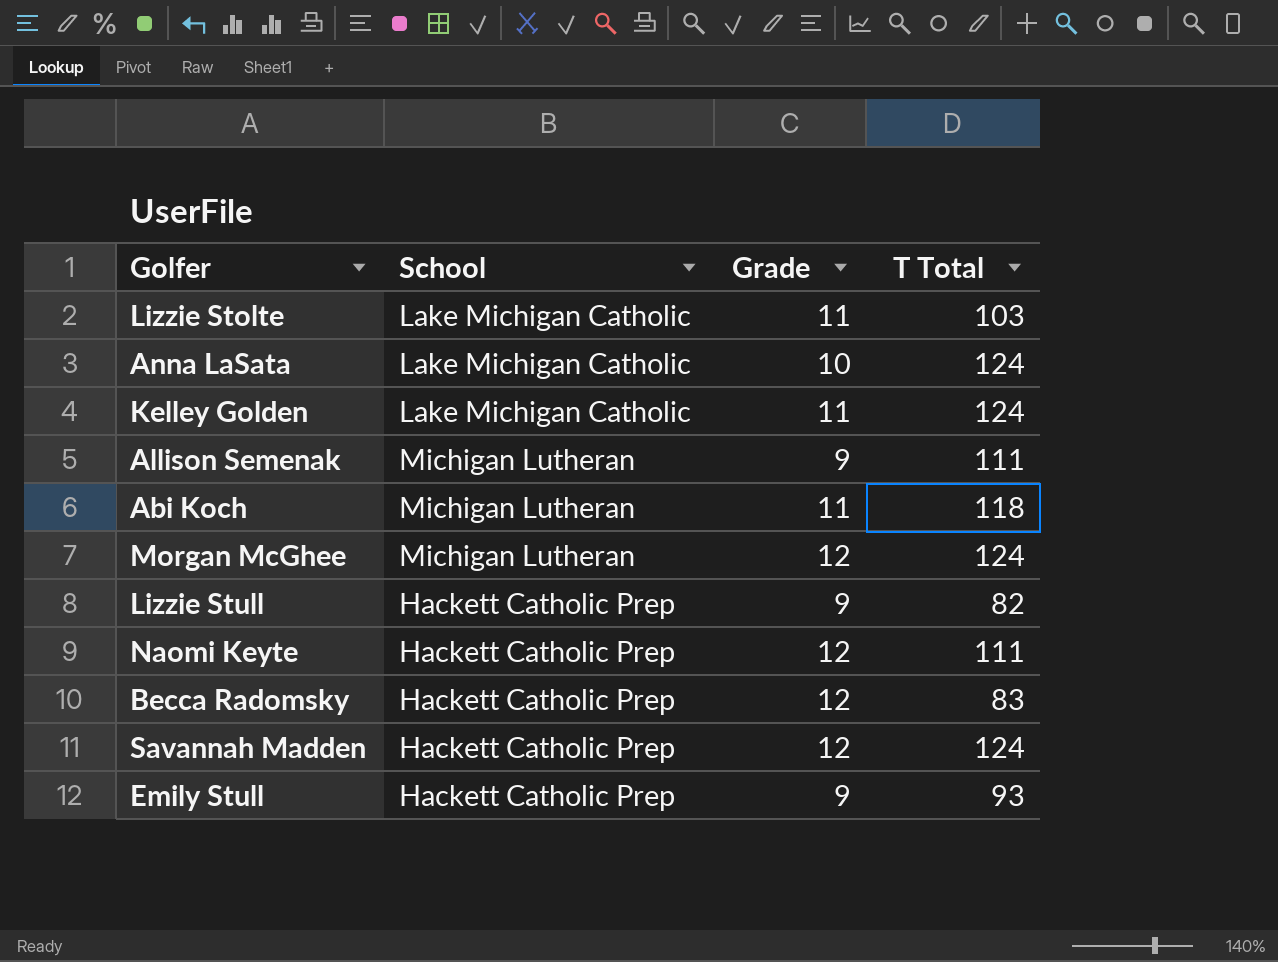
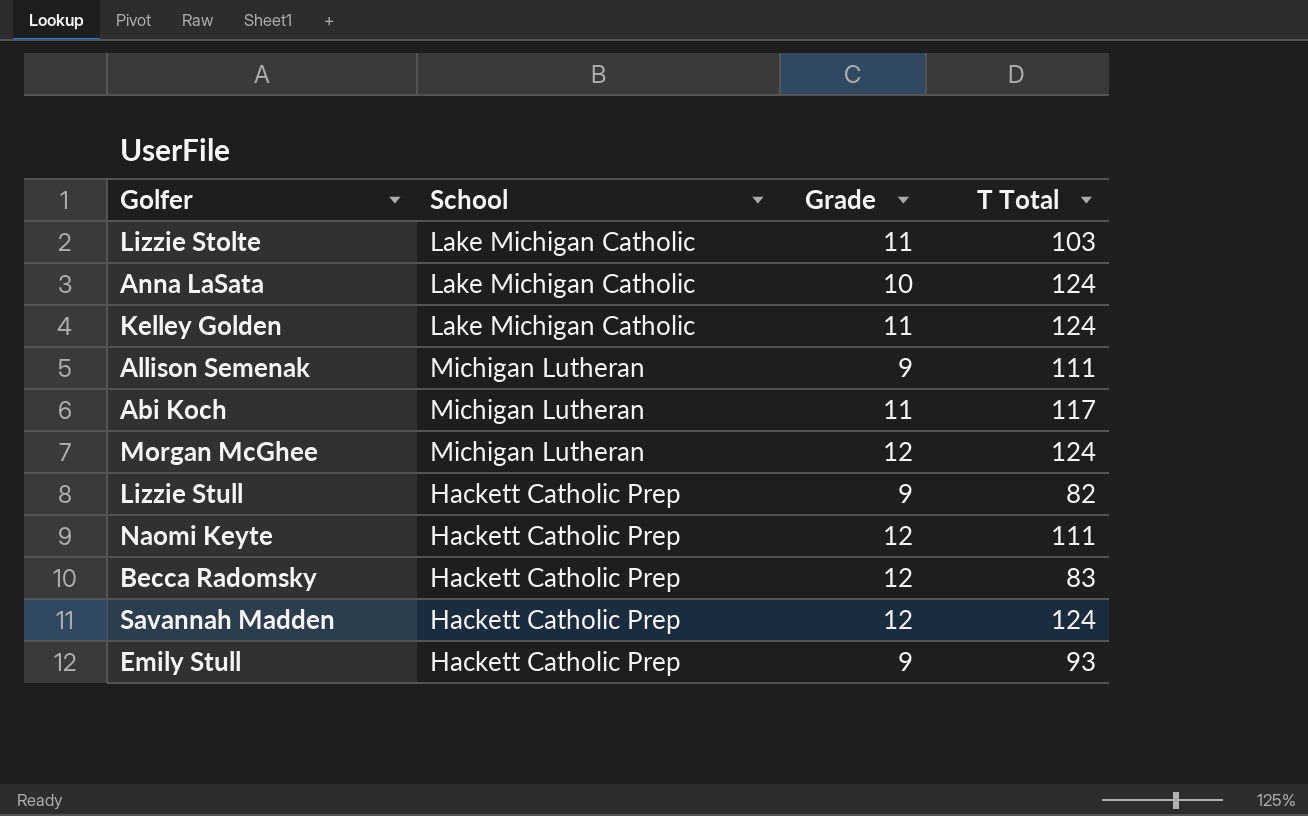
Abi Koch | T Total: 118 -> 117

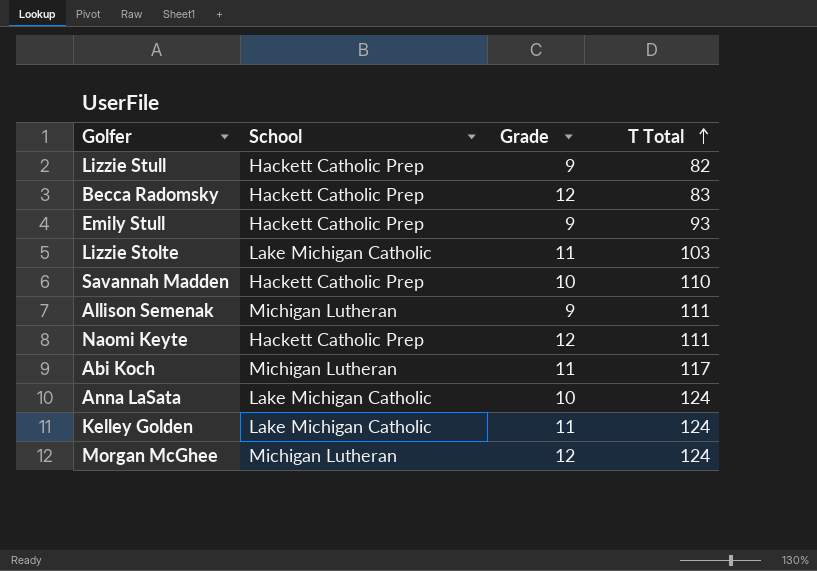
row order: none -> T Total ascending
Savannah Madden | Grade: 12 -> 10
Savannah Madden | T Total: 124 -> 110

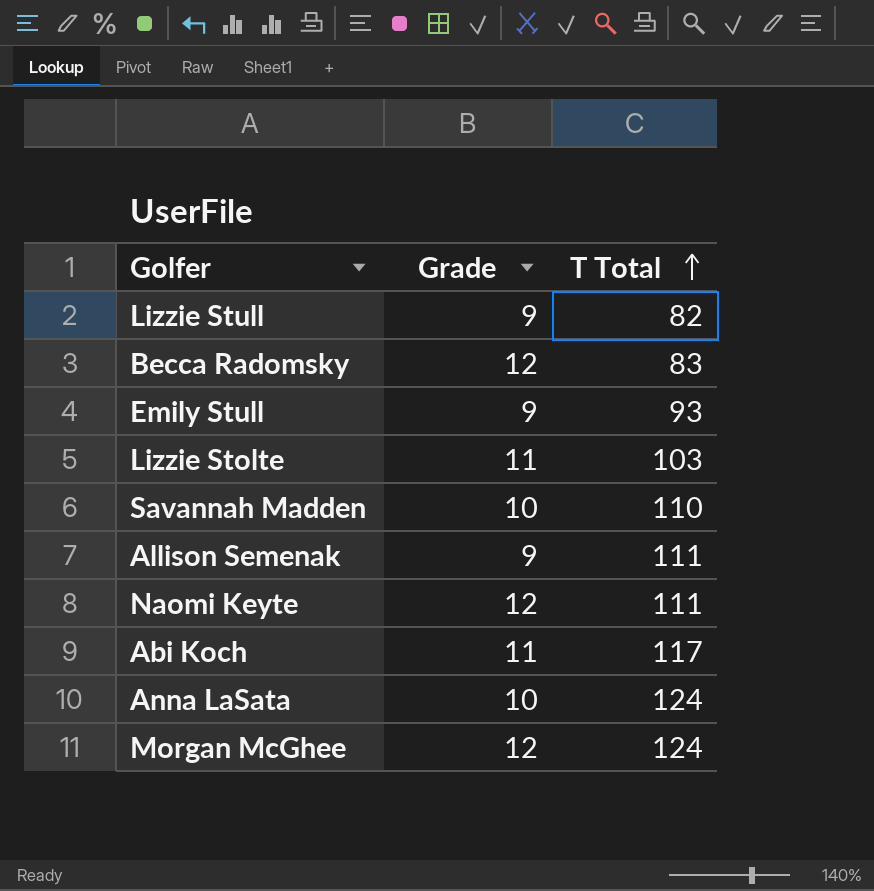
column School | position: 2 -> none
row Kelley Golden: Lake Michigan Catholic | 11 | 124 -> none

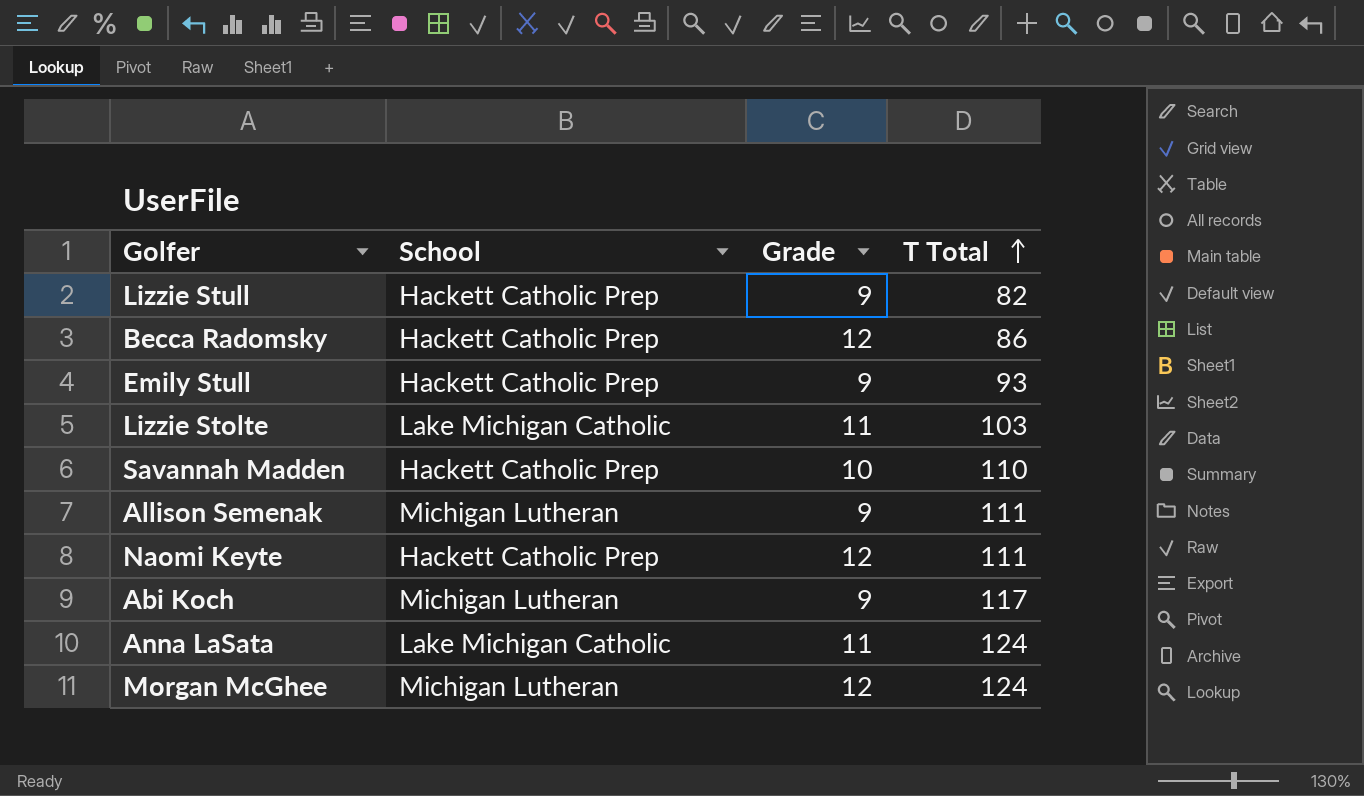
column School | position: none -> 2
Becca Radomsky | T Total: 83 -> 86
Abi Koch | Grade: 11 -> 9
Anna LaSata | Grade: 10 -> 11

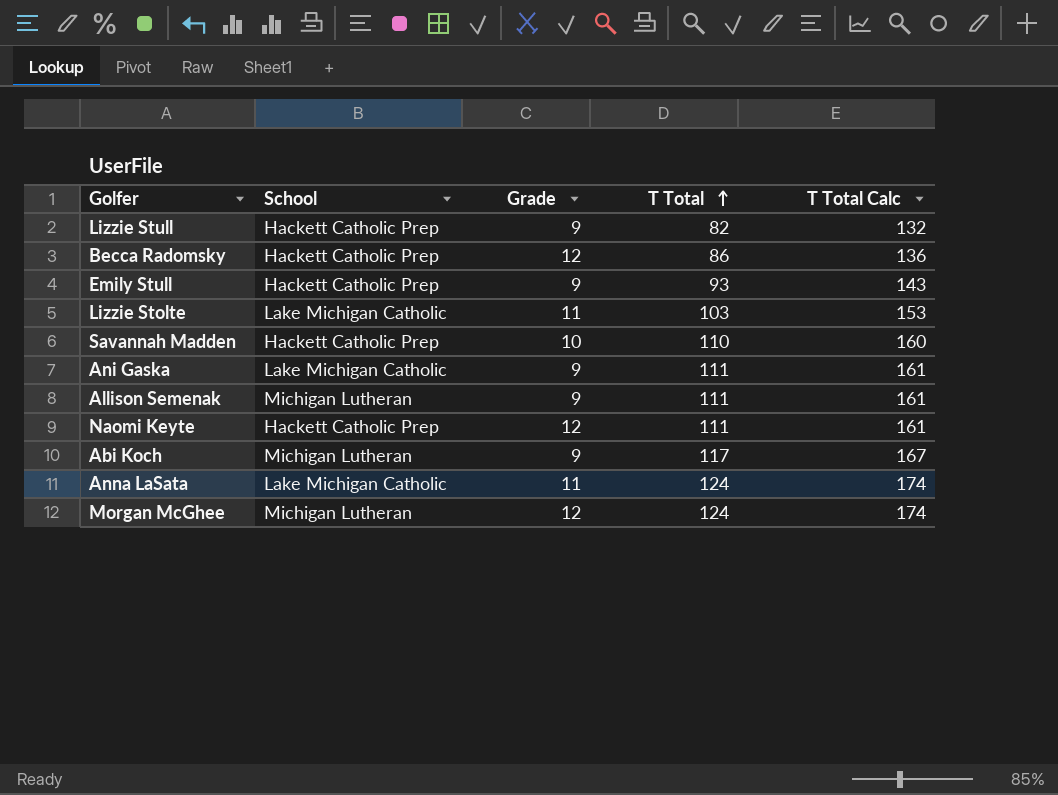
column T Total Calc | formula: none -> [T Total] + 50
row Ani Gaska: none -> Lake Michigan Catholic | 9 | 111 | 161

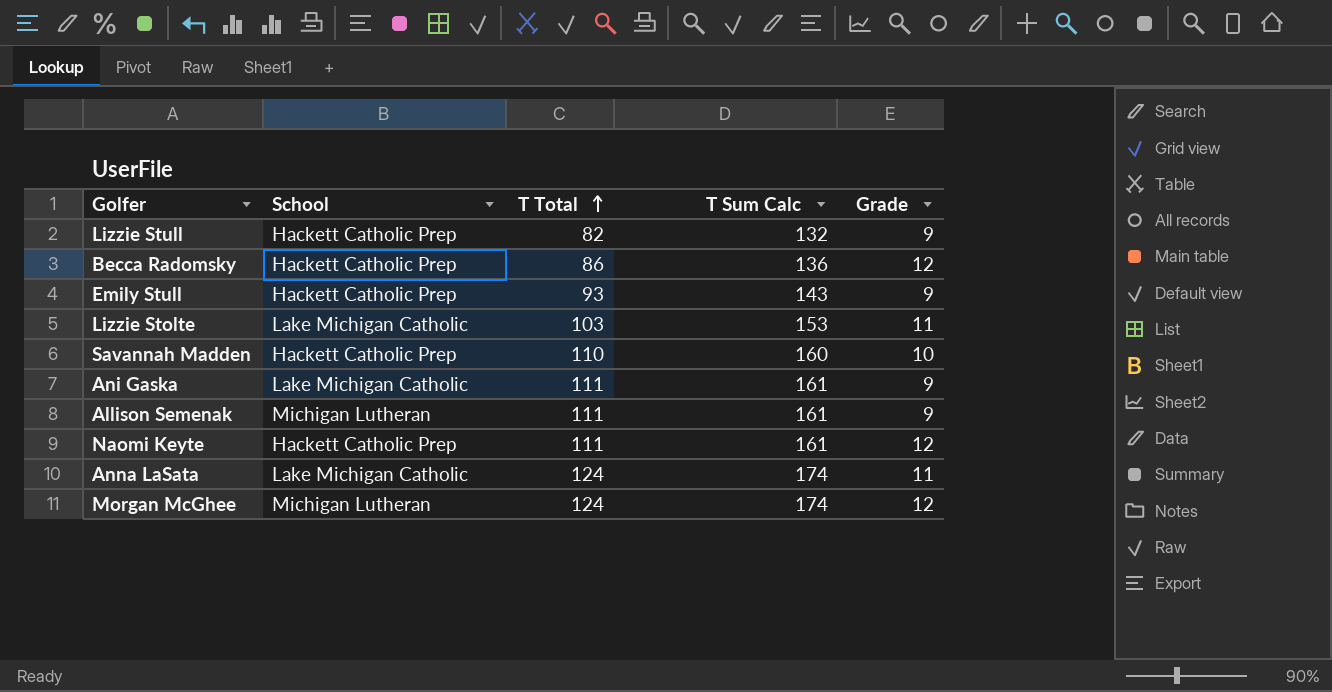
column name: T Total Calc -> T Sum Calc
column Grade | position: 3 -> 5
row Abi Koch: Michigan Lutheran | 9 | 117 | 167 -> none

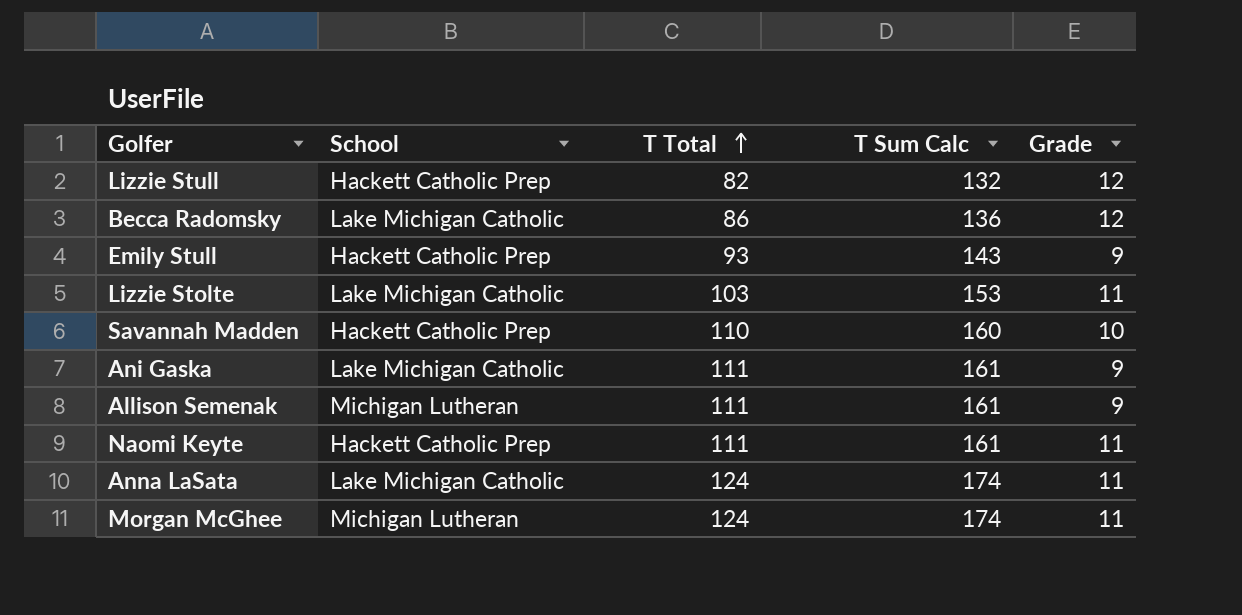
Lizzie Stull | Grade: 9 -> 12
Becca Radomsky | School: Hackett Catholic Prep -> Lake Michigan Catholic
Naomi Keyte | Grade: 12 -> 11
Morgan McGhee | Grade: 12 -> 11

